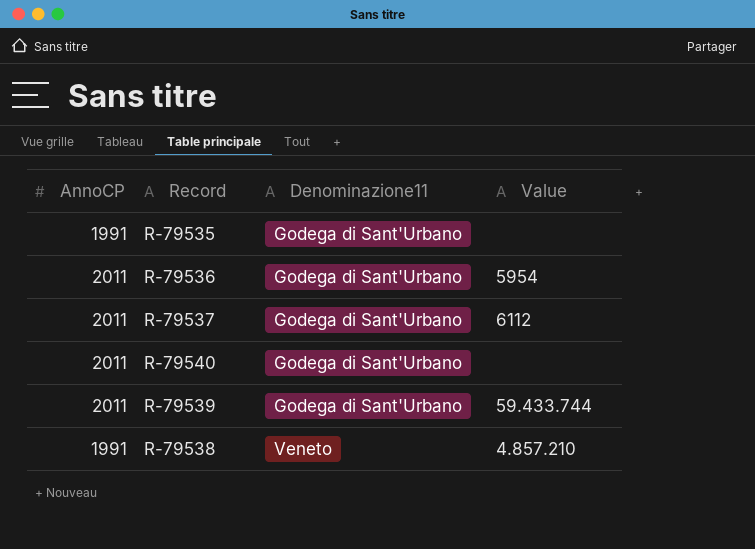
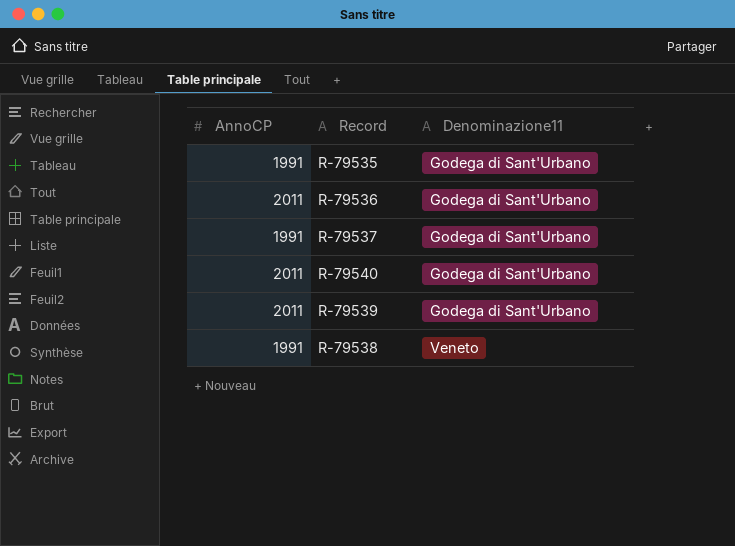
column Value | position: 4 -> none
R-79537 | AnnoCP: 2011 -> 1991

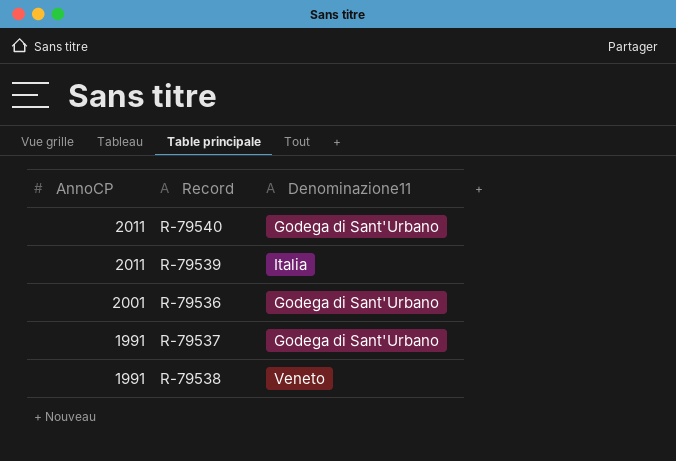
row order: Denominazione11 ascending -> AnnoCP descending
row R-79535: 1991 | Godega di Sant'Urbano -> none
R-79539 | Denominazione11: Godega di Sant'Urbano -> Italia
R-79536 | AnnoCP: 2011 -> 2001

